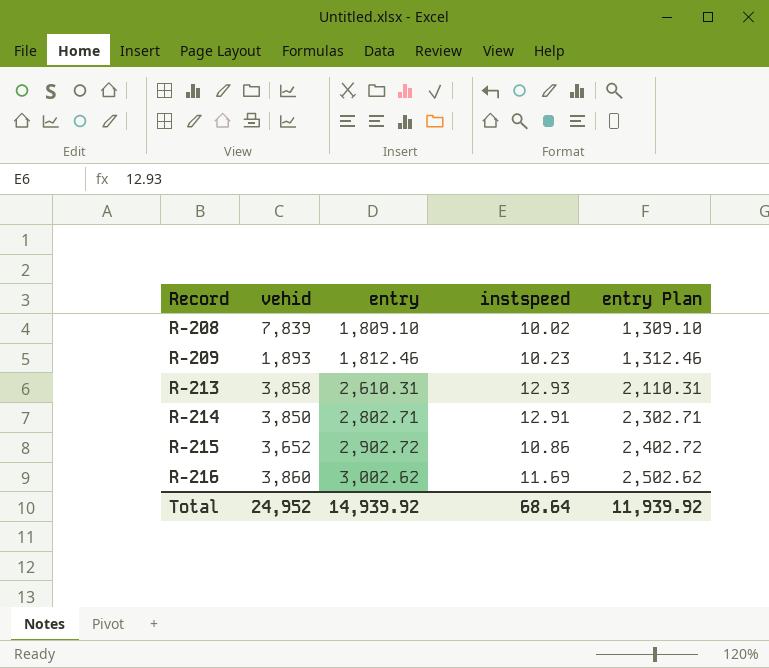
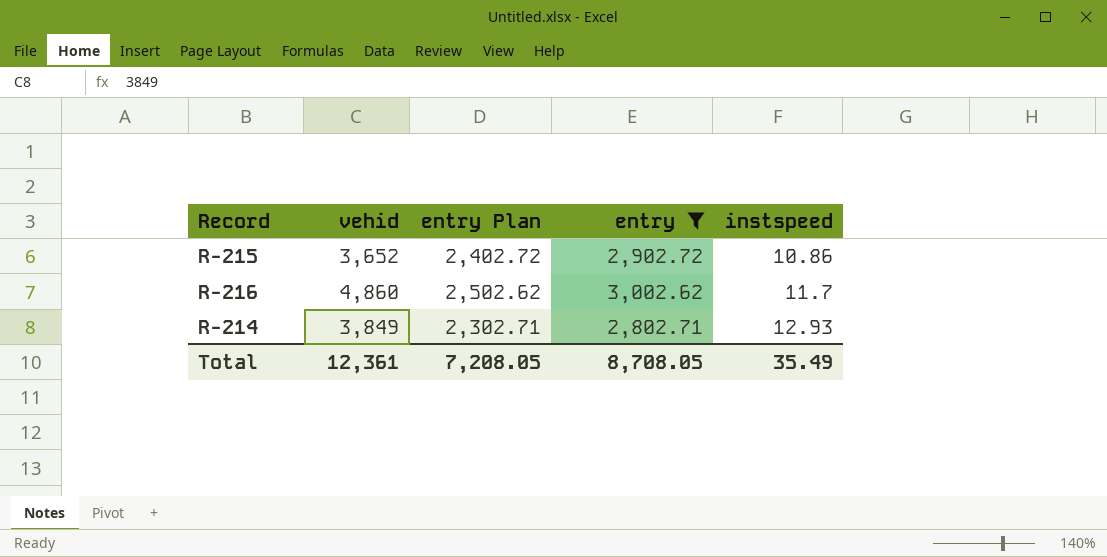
filter: none -> entry >= 2,802.71
row order: Record ascending -> instspeed ascending
column entry Plan | position: 5 -> 3
R-216 | vehid: 3,860 -> 4,860
R-216 | instspeed: 11.69 -> 11.7
R-214 | vehid: 3,850 -> 3,849
R-214 | instspeed: 12.91 -> 12.93
Total | vehid: 24,952 -> 12,361
Total | entry Plan: 11,939.92 -> 7,208.05
Total | entry: 14,939.92 -> 8,708.05
Total | instspeed: 68.64 -> 35.49

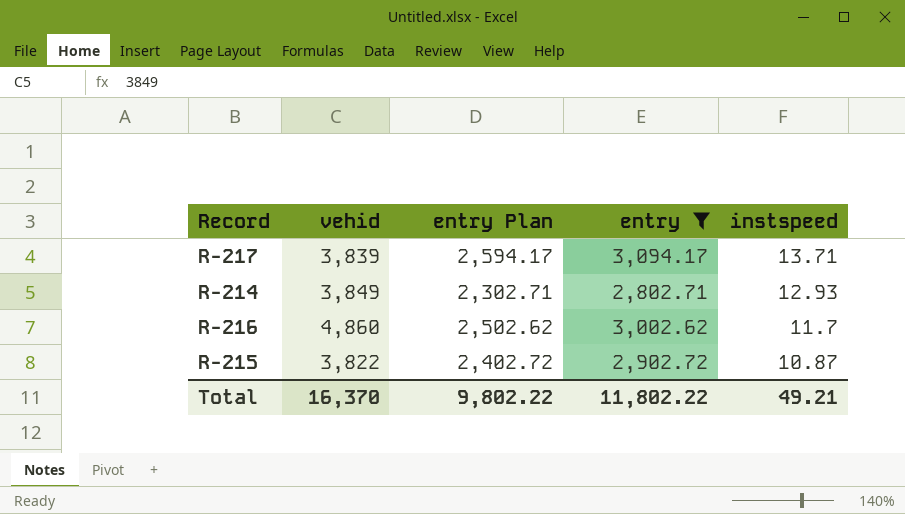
row order: instspeed ascending -> instspeed descending
row R-217: none -> 3,839 | 2,594.17 | 3,094.17 | 13.71
R-215 | vehid: 3,652 -> 3,822
R-215 | instspeed: 10.86 -> 10.87
Total | vehid: 12,361 -> 16,370
Total | entry Plan: 7,208.05 -> 9,802.22
Total | entry: 8,708.05 -> 11,802.22
Total | instspeed: 35.49 -> 49.21

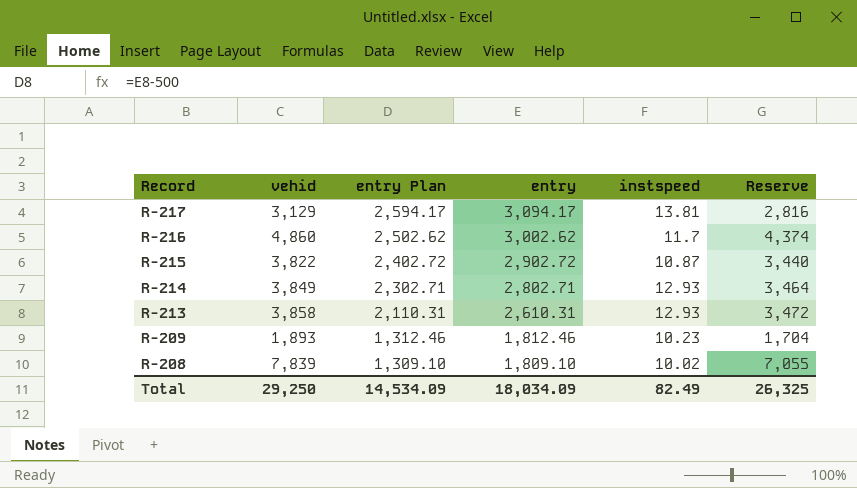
filter: entry >= 2,802.71 -> none
row order: instspeed descending -> Record descending
column Reserve | formula: none -> [vehid] * 0.9
R-217 | vehid: 3,839 -> 3,129
R-217 | instspeed: 13.71 -> 13.81
Total | vehid: 16,370 -> 29,250
Total | entry Plan: 9,802.22 -> 14,534.09
Total | entry: 11,802.22 -> 18,034.09
Total | instspeed: 49.21 -> 82.49

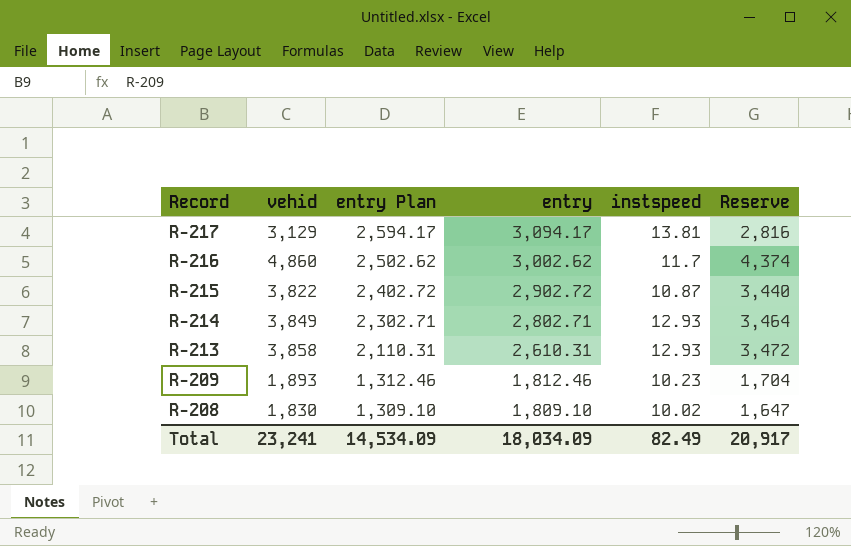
R-208 | vehid: 7,839 -> 1,830
R-208 | Reserve: 7,055 -> 1,647
Total | vehid: 29,250 -> 23,241
Total | Reserve: 26,325 -> 20,917

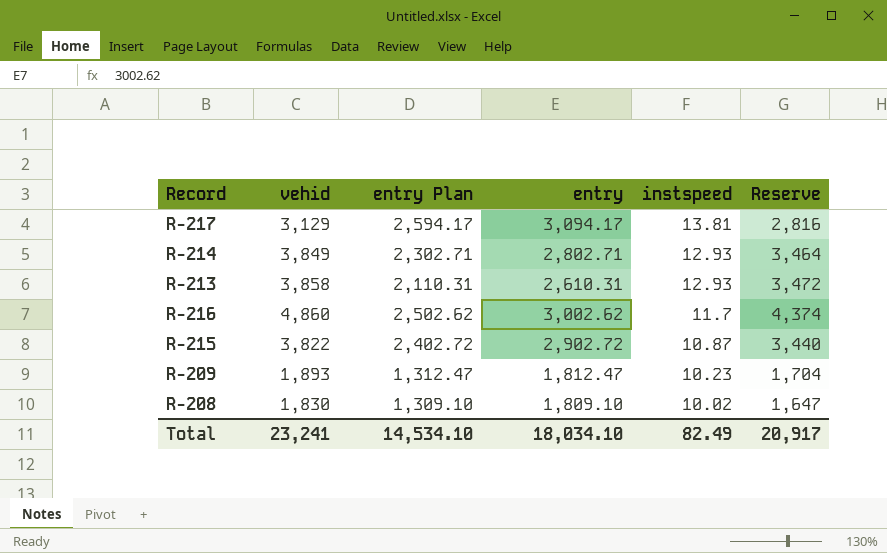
row order: Record descending -> instspeed descending
R-209 | entry Plan: 1,312.46 -> 1,312.47
R-209 | entry: 1,812.46 -> 1,812.47
Total | entry Plan: 14,534.09 -> 14,534.10
Total | entry: 18,034.09 -> 18,034.10

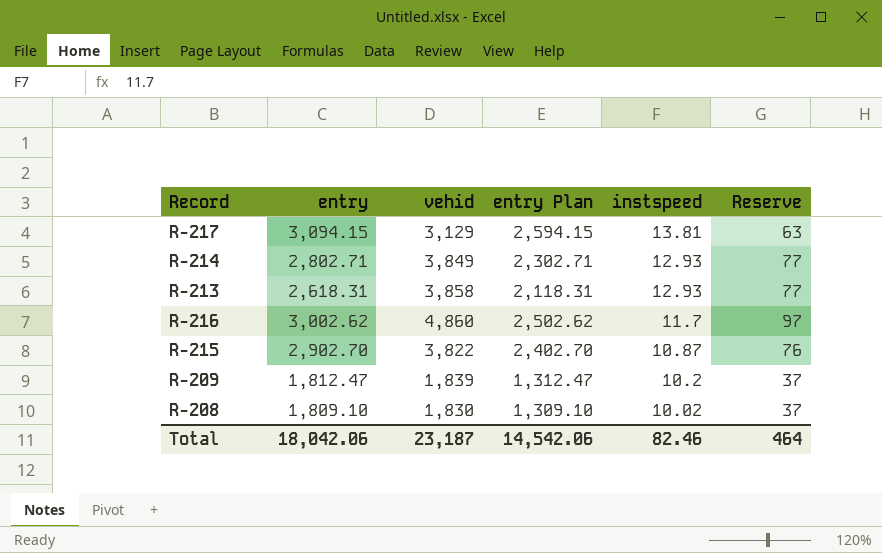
column entry | position: 4 -> 2
column Reserve | formula: [vehid] * 0.9 -> [vehid] * 0.02
R-217 | entry: 3,094.17 -> 3,094.15
R-217 | entry Plan: 2,594.17 -> 2,594.15
R-213 | entry: 2,610.31 -> 2,618.31
R-213 | entry Plan: 2,110.31 -> 2,118.31
R-215 | entry: 2,902.72 -> 2,902.70
R-215 | entry Plan: 2,402.72 -> 2,402.70
R-209 | vehid: 1,893 -> 1,839
R-209 | instspeed: 10.23 -> 10.2
Total | entry: 18,034.10 -> 18,042.06
Total | vehid: 23,241 -> 23,187
Total | entry Plan: 14,534.10 -> 14,542.06
Total | instspeed: 82.49 -> 82.46
Total | Reserve: 20,917 -> 464

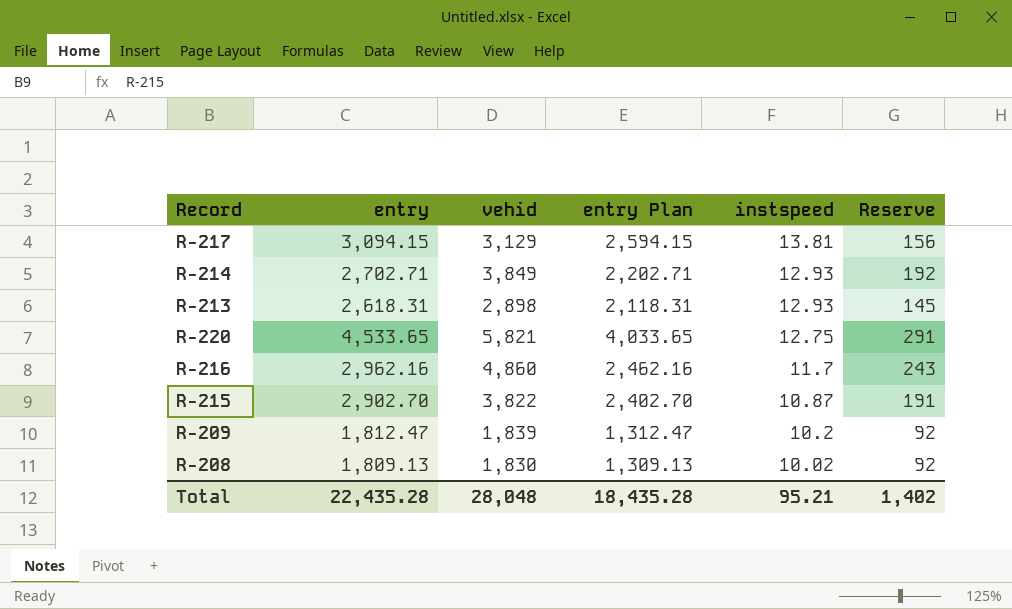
column Reserve | formula: [vehid] * 0.02 -> [vehid] * 0.05
R-214 | entry: 2,802.71 -> 2,702.71
R-214 | entry Plan: 2,302.71 -> 2,202.71
R-213 | vehid: 3,858 -> 2,898
row R-220: none -> 4,533.65 | 5,821 | 4,033.65 | 12.75 | 291
R-216 | entry: 3,002.62 -> 2,962.16
R-216 | entry Plan: 2,502.62 -> 2,462.16
R-208 | entry: 1,809.10 -> 1,809.13
R-208 | entry Plan: 1,309.10 -> 1,309.13
Total | entry: 18,042.06 -> 22,435.28
Total | vehid: 23,187 -> 28,048
Total | entry Plan: 14,542.06 -> 18,435.28
Total | instspeed: 82.46 -> 95.21
Total | Reserve: 464 -> 1,402

